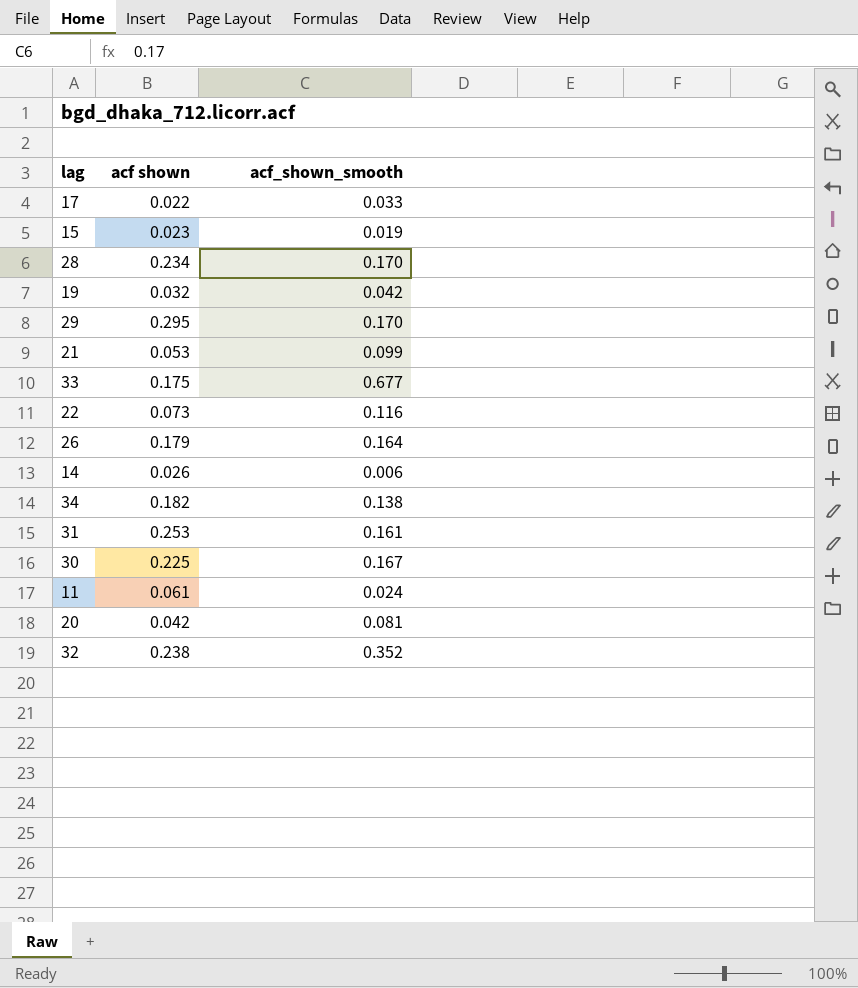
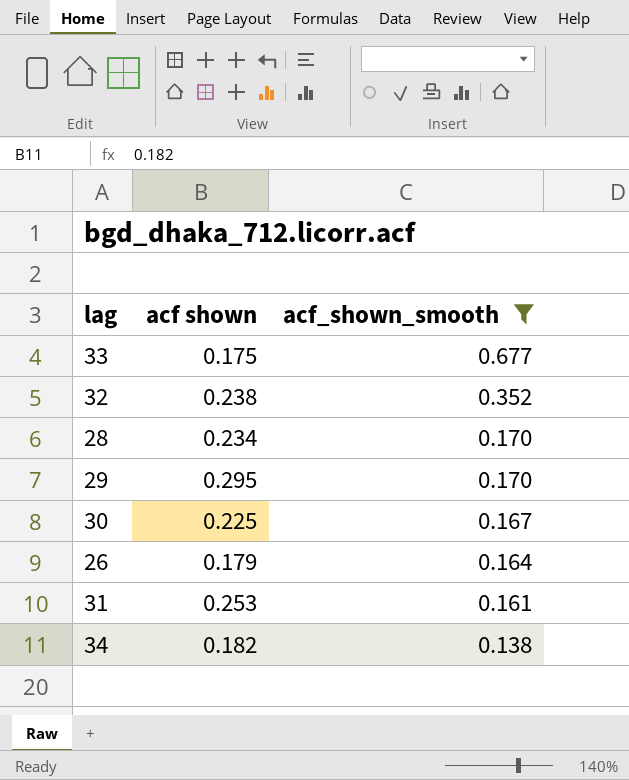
filter: none -> acf_shown_smooth >= 0.138
row order: none -> acf_shown_smooth descending

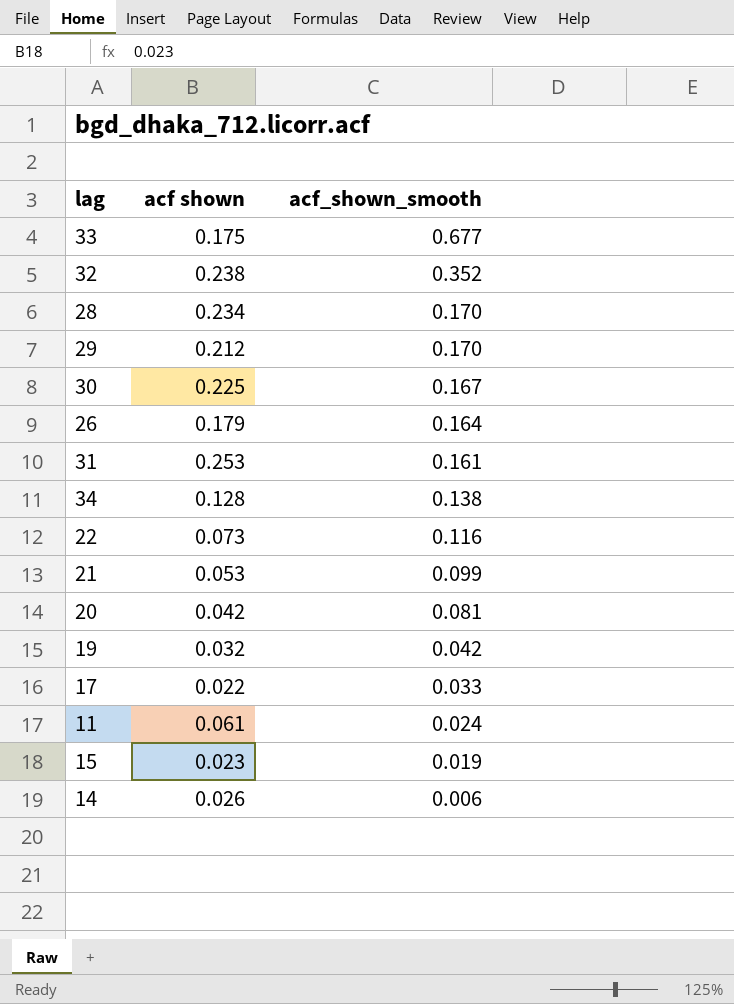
filter: acf_shown_smooth >= 0.138 -> none
29 | acf shown: 0.295 -> 0.212
34 | acf shown: 0.182 -> 0.128

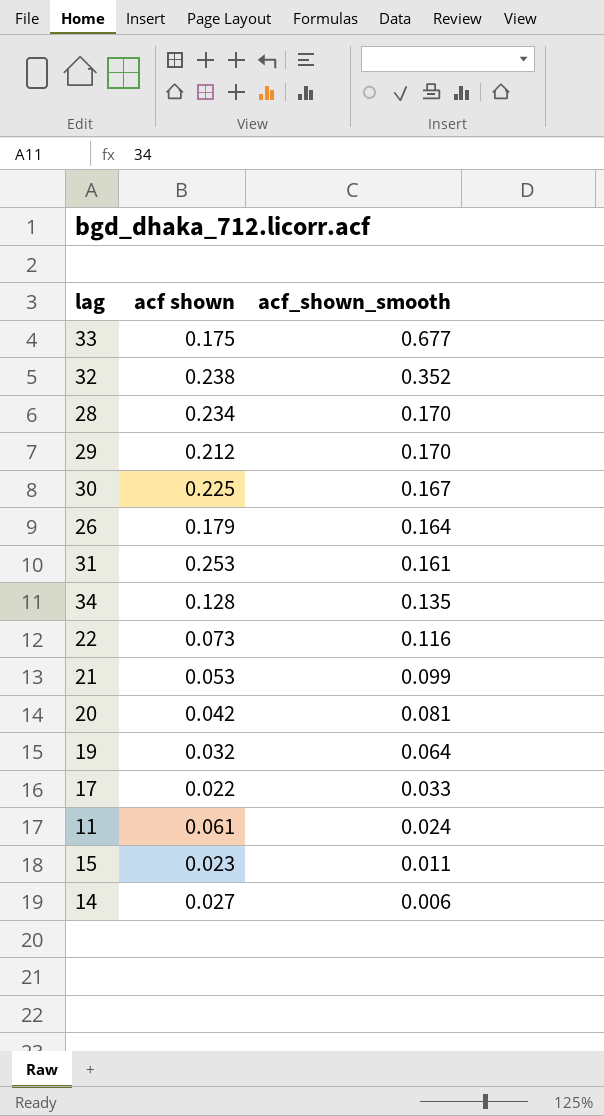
34 | acf_shown_smooth: 0.138 -> 0.135
19 | acf_shown_smooth: 0.042 -> 0.064
15 | acf_shown_smooth: 0.019 -> 0.011
14 | acf shown: 0.026 -> 0.027

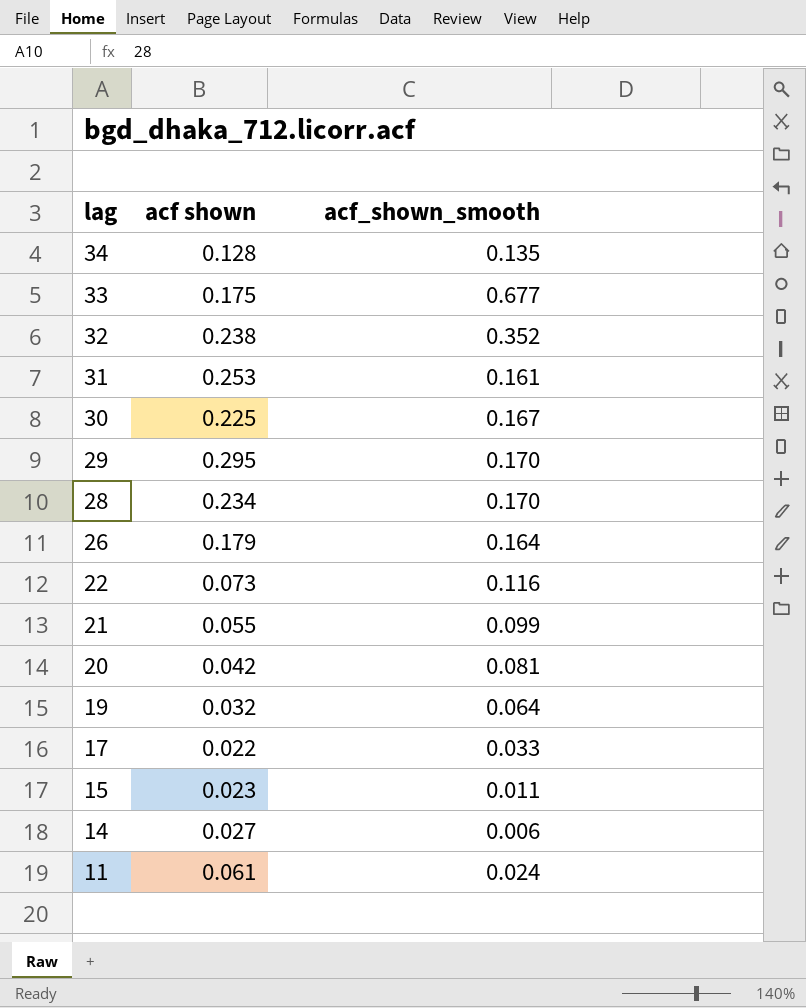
row order: acf_shown_smooth descending -> lag descending
29 | acf shown: 0.212 -> 0.295
21 | acf shown: 0.053 -> 0.055

